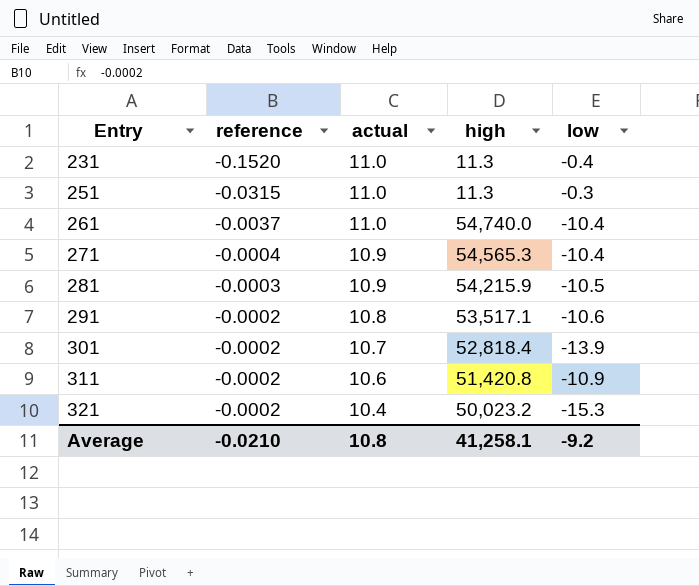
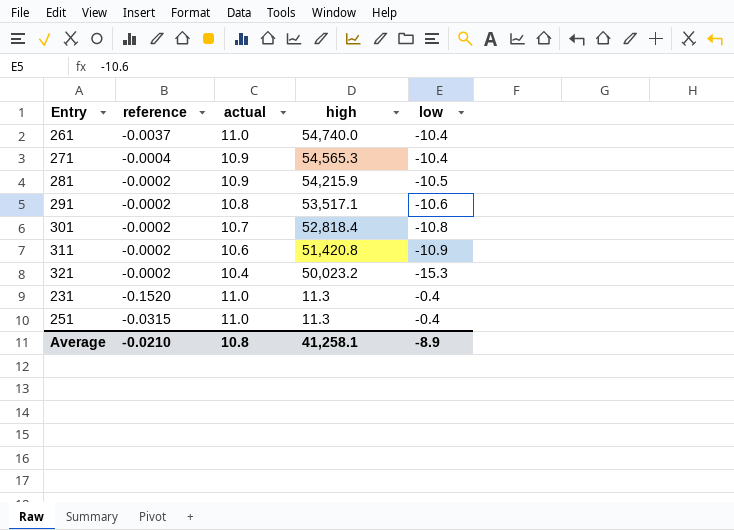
row order: Entry ascending -> high descending
281 | reference: -0.0003 -> -0.0002
301 | low: -13.9 -> -10.8
251 | low: -0.3 -> -0.4
Average | low: -9.2 -> -8.9

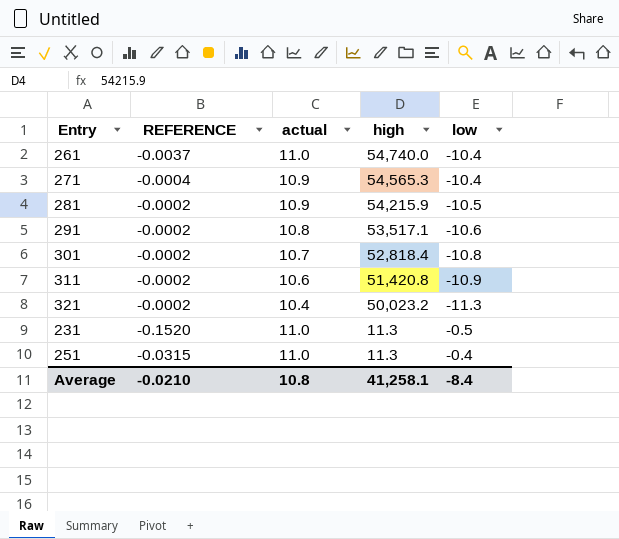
column name: reference -> REFERENCE
321 | low: -15.3 -> -11.3
231 | low: -0.4 -> -0.5
Average | low: -8.9 -> -8.4

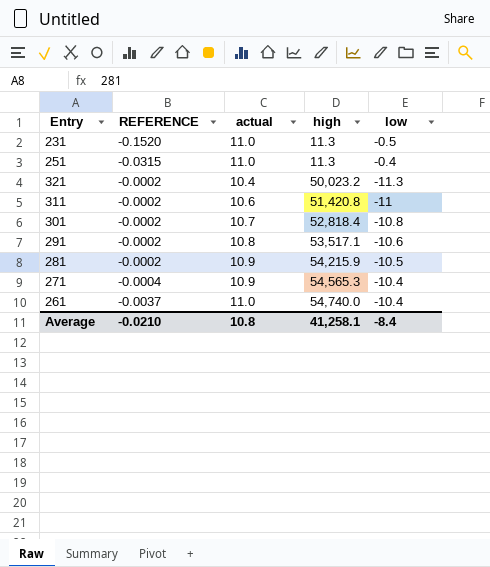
row order: high descending -> high ascending
311 | low: -10.9 -> -11

